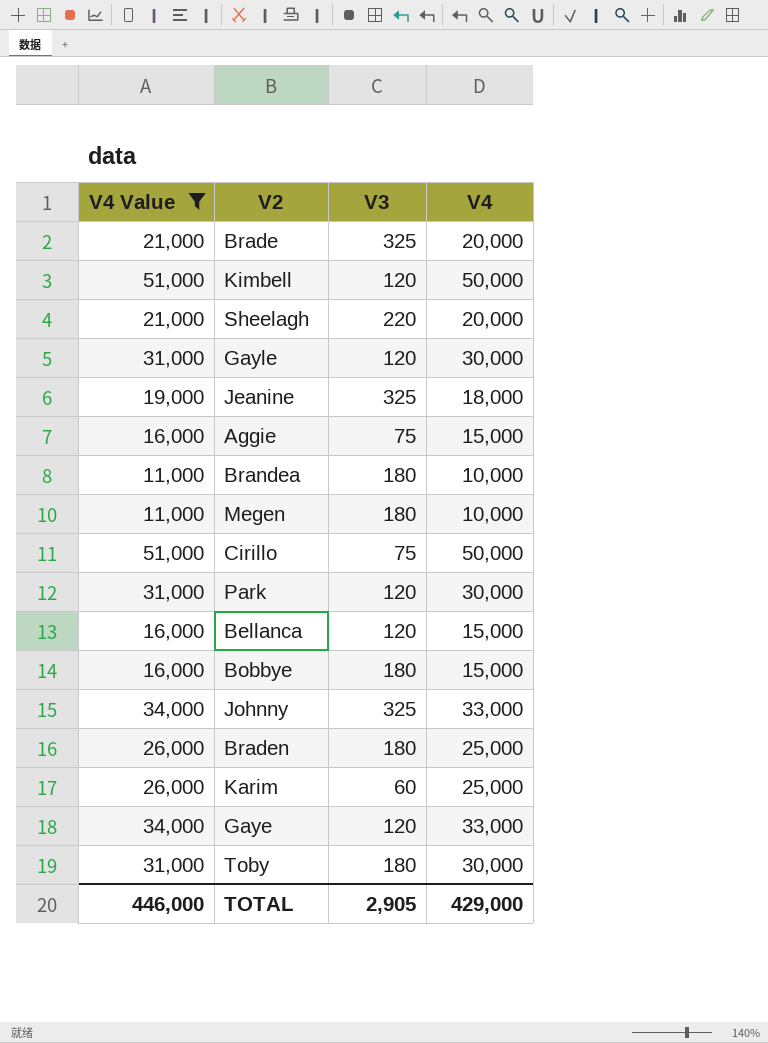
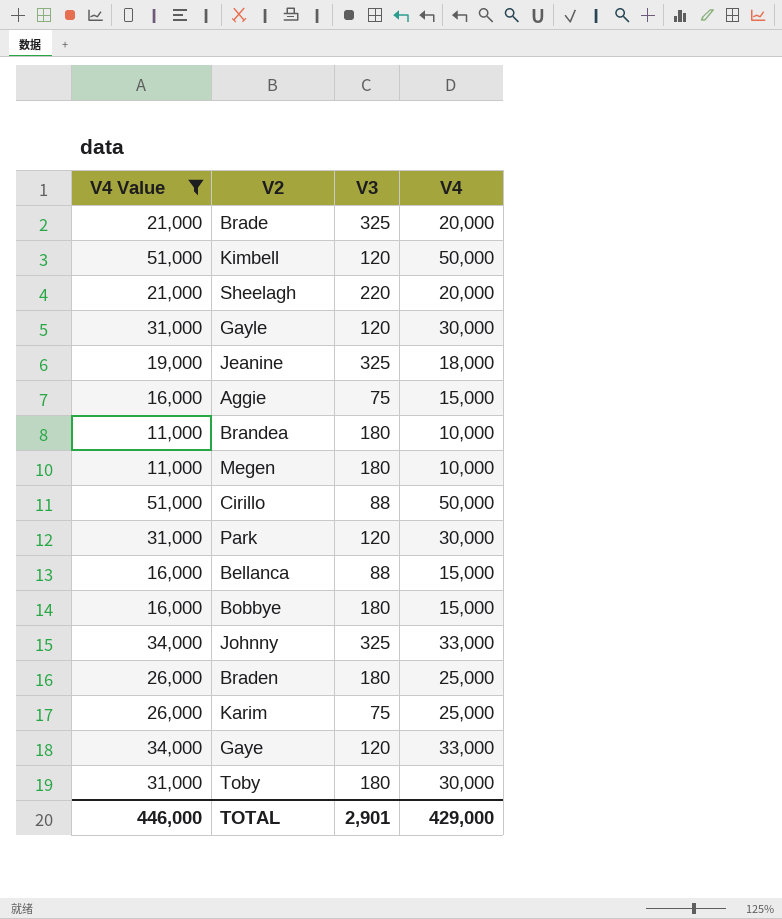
Cirillo | V3: 75 -> 88
Bellanca | V3: 120 -> 88
Karim | V3: 60 -> 75
TOTAL | V3: 2,905 -> 2,901

